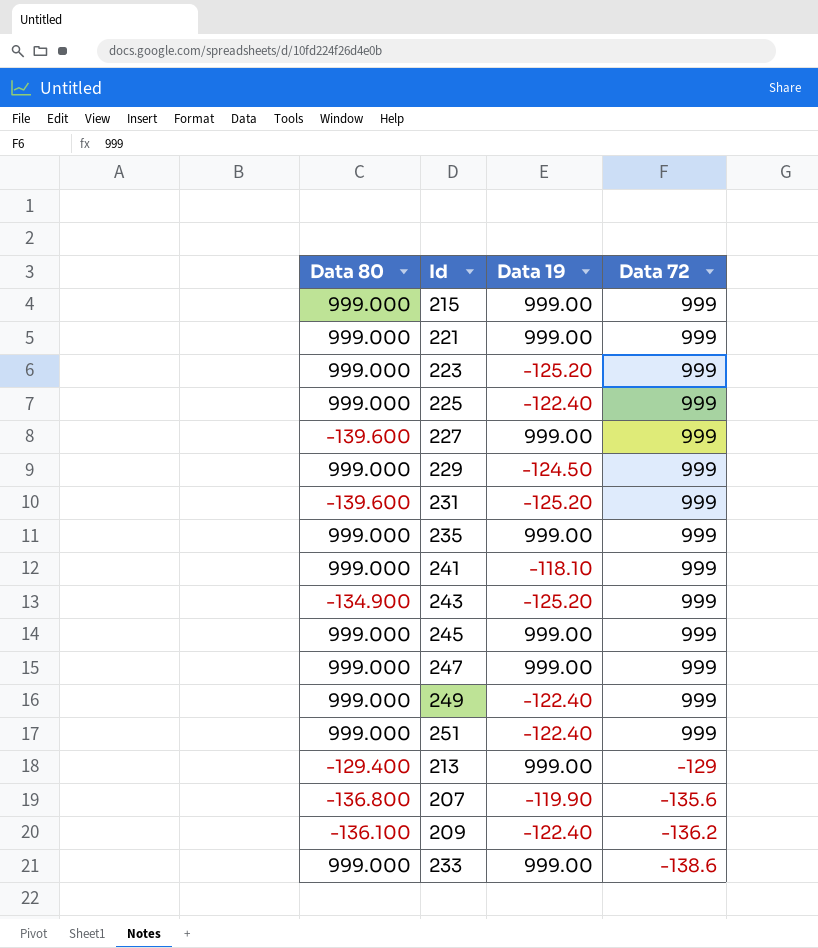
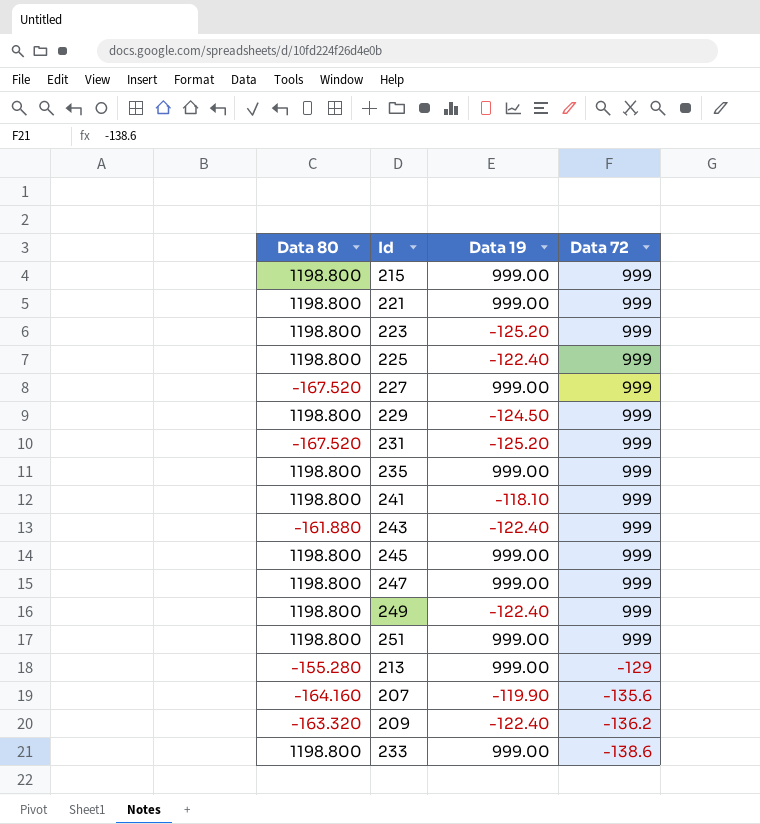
215 | Data 80: 999.000 -> 1198.800
221 | Data 80: 999.000 -> 1198.800
223 | Data 80: 999.000 -> 1198.800
225 | Data 80: 999.000 -> 1198.800
227 | Data 80: -139.600 -> -167.520
229 | Data 80: 999.000 -> 1198.800
231 | Data 80: -139.600 -> -167.520
235 | Data 80: 999.000 -> 1198.800
241 | Data 80: 999.000 -> 1198.800
243 | Data 80: -134.900 -> -161.880
243 | Data 19: -125.20 -> -122.40
245 | Data 80: 999.000 -> 1198.800
247 | Data 80: 999.000 -> 1198.800
249 | Data 80: 999.000 -> 1198.800
251 | Data 80: 999.000 -> 1198.800
251 | Data 19: -122.40 -> 999.00
213 | Data 80: -129.400 -> -155.280
207 | Data 80: -136.800 -> -164.160
209 | Data 80: -136.100 -> -163.320
233 | Data 80: 999.000 -> 1198.800

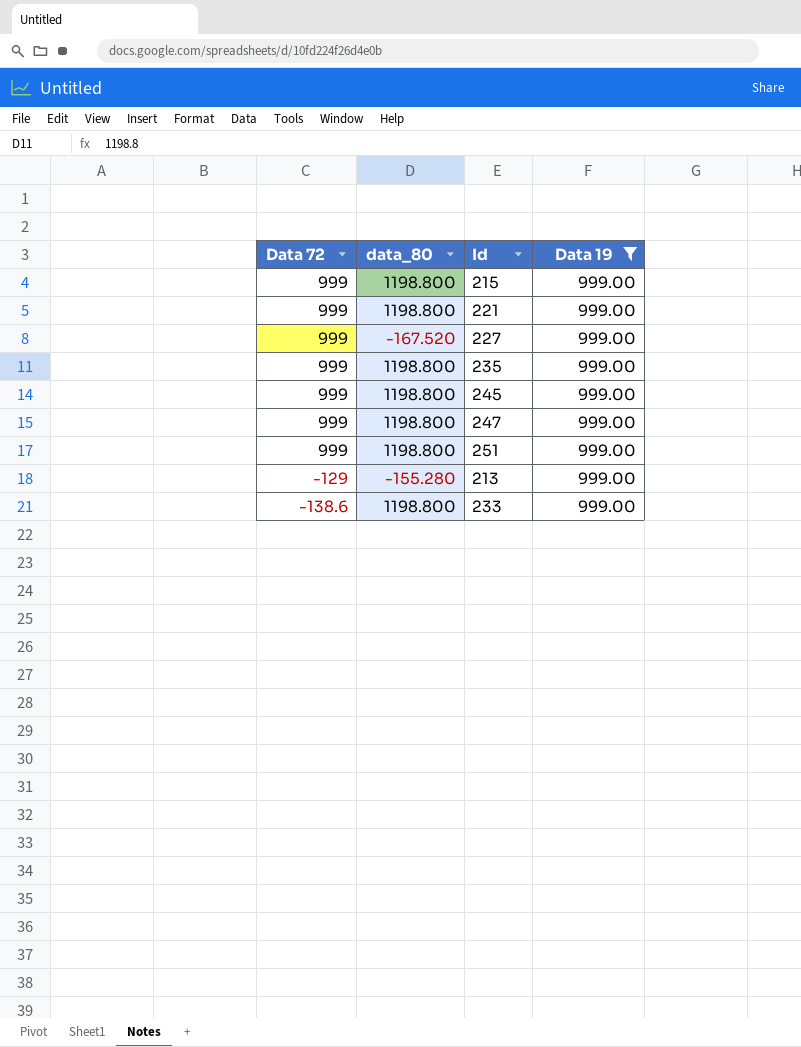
filter: none -> Data 19 = 999.00
column Data 72 | position: 4 -> 1
column name: Data 80 -> data_80

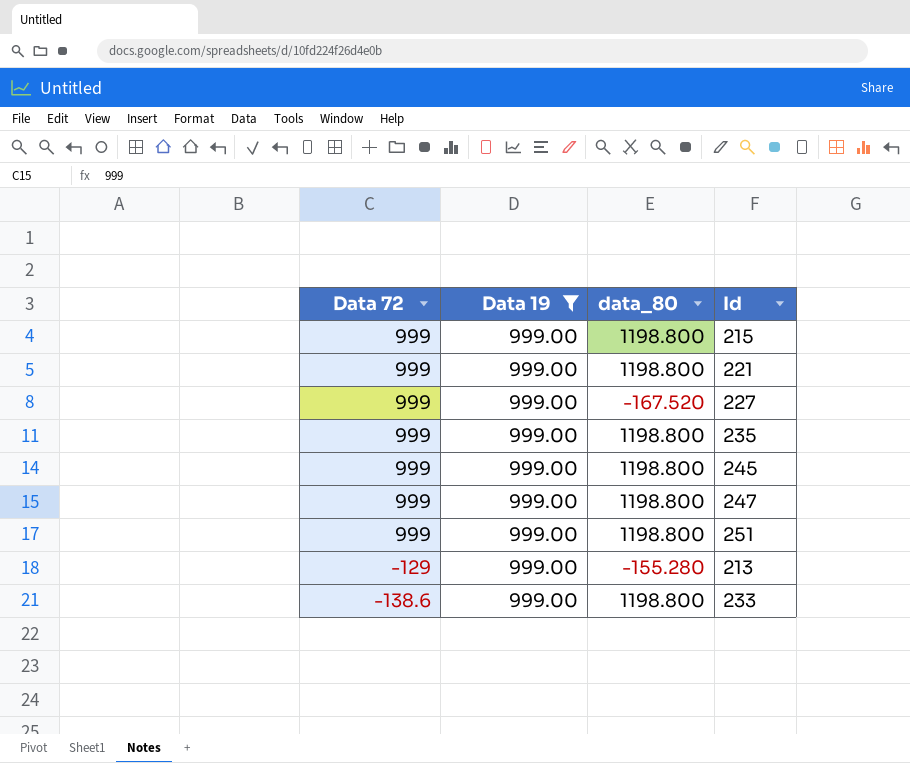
column Data 19 | position: 4 -> 2

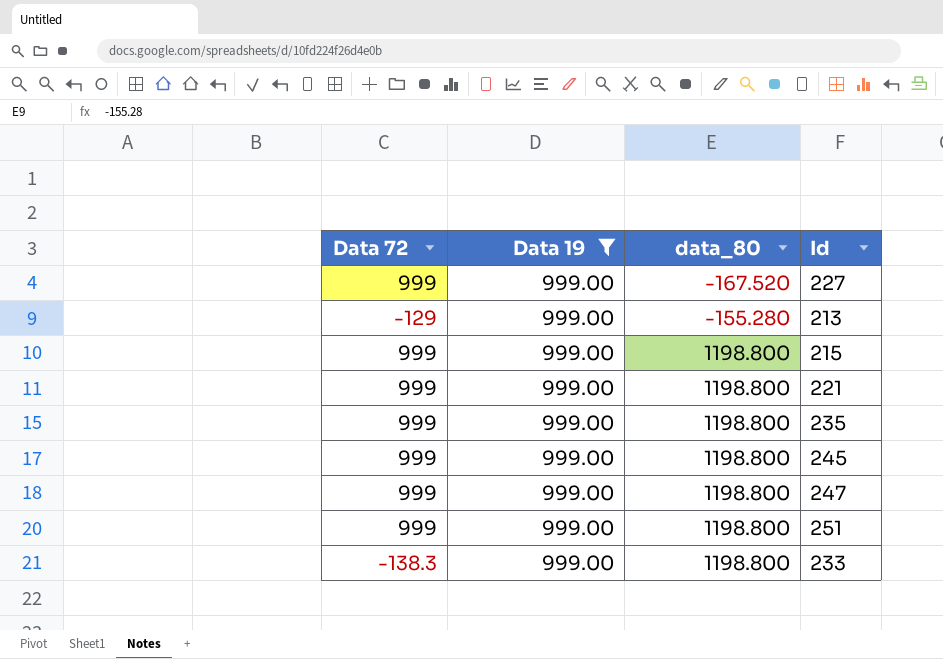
row order: Data 72 descending -> data_80 ascending
233 | Data 72: -138.6 -> -138.3

